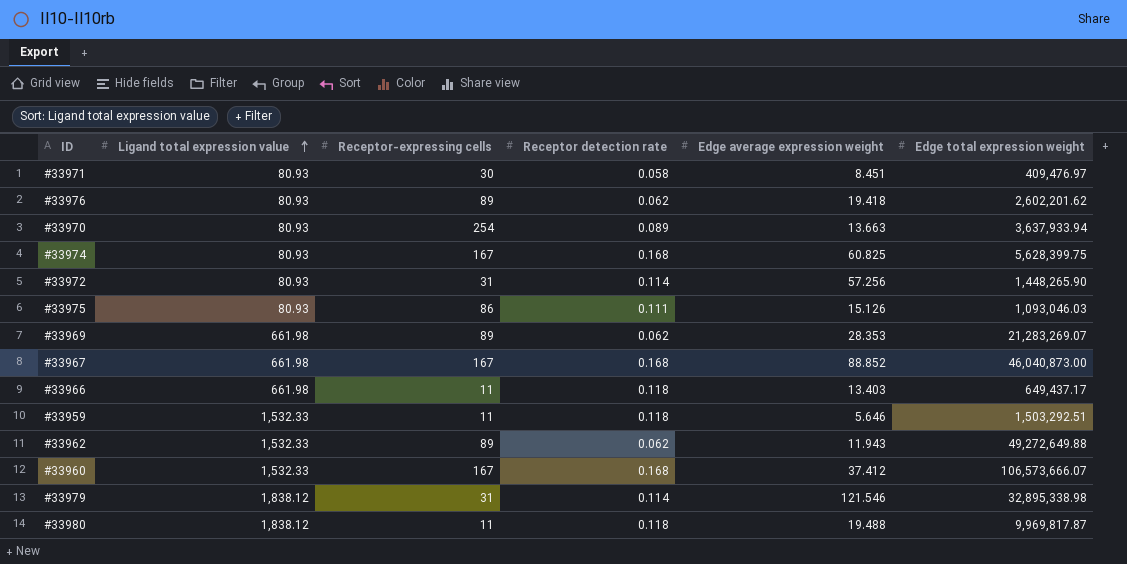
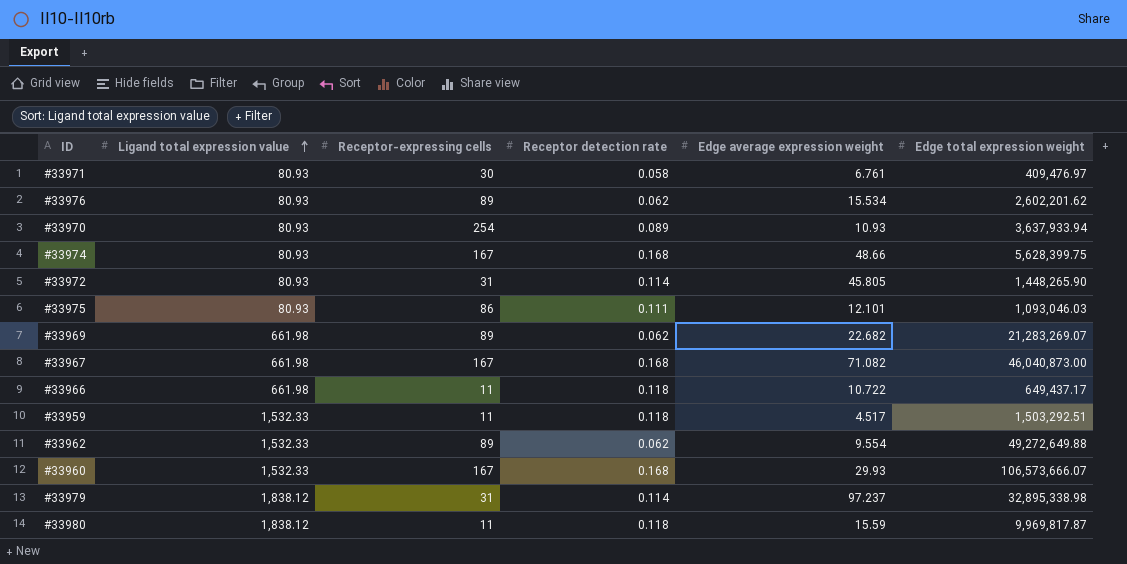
#33971 | Edge average expression weight: 8.451 -> 6.761
#33976 | Edge average expression weight: 19.418 -> 15.534
#33970 | Edge average expression weight: 13.663 -> 10.93
#33974 | Edge average expression weight: 60.825 -> 48.66
#33972 | Edge average expression weight: 57.256 -> 45.805
#33975 | Edge average expression weight: 15.126 -> 12.101
#33969 | Edge average expression weight: 28.353 -> 22.682
#33967 | Edge average expression weight: 88.852 -> 71.082
#33966 | Edge average expression weight: 13.403 -> 10.722
#33959 | Edge average expression weight: 5.646 -> 4.517
#33962 | Edge average expression weight: 11.943 -> 9.554
#33960 | Edge average expression weight: 37.412 -> 29.93
#33979 | Edge average expression weight: 121.546 -> 97.237
#33980 | Edge average expression weight: 19.488 -> 15.59

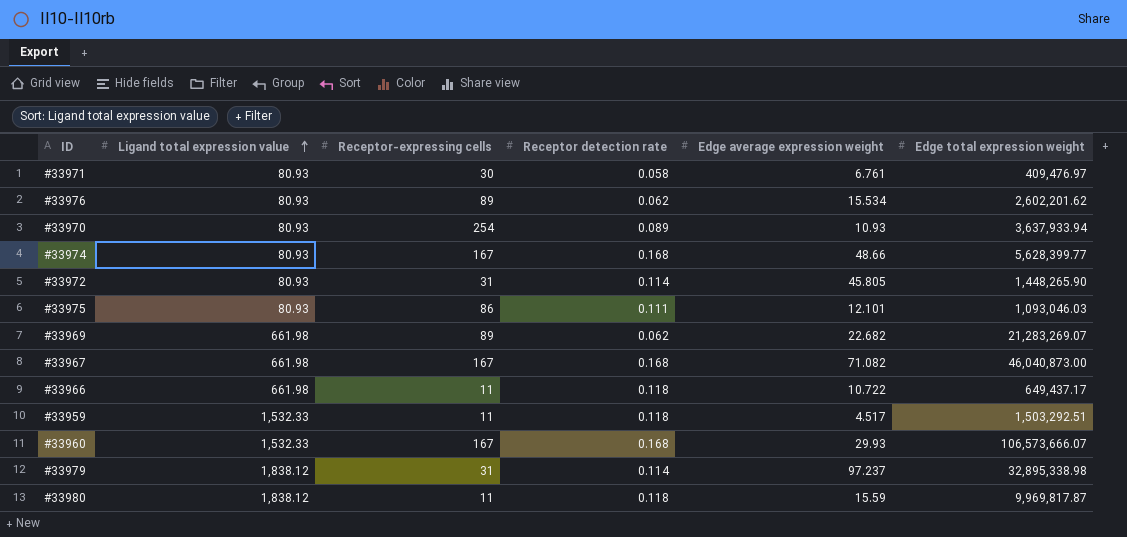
row #33962: 1,532.33 | 89 | 0.062 | 9.554 | 49,272,649.88 -> none
#33974 | Edge total expression weight: 5,628,399.75 -> 5,628,399.77

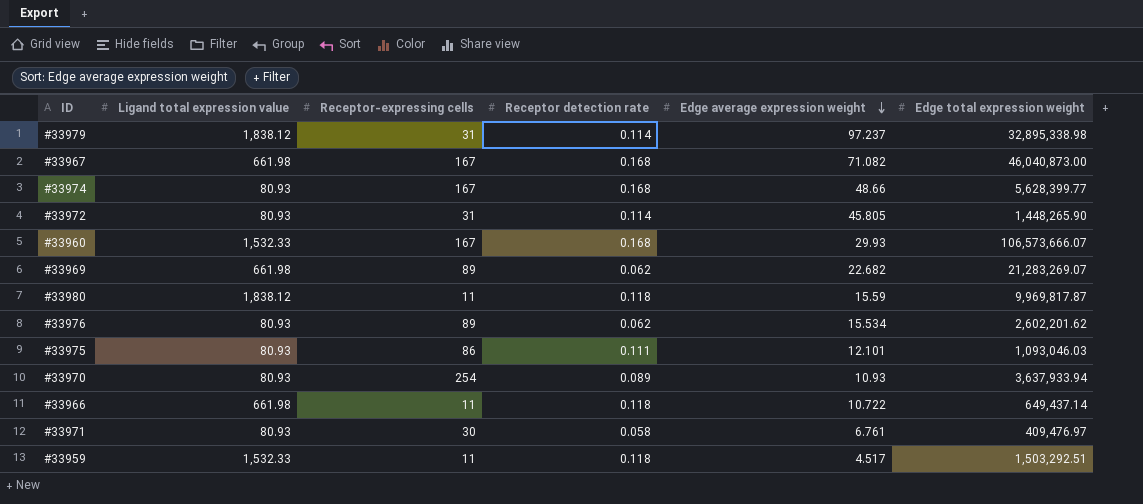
row order: Ligand total expression value ascending -> Edge average expression weight descending
#33966 | Edge total expression weight: 649,437.17 -> 649,437.14

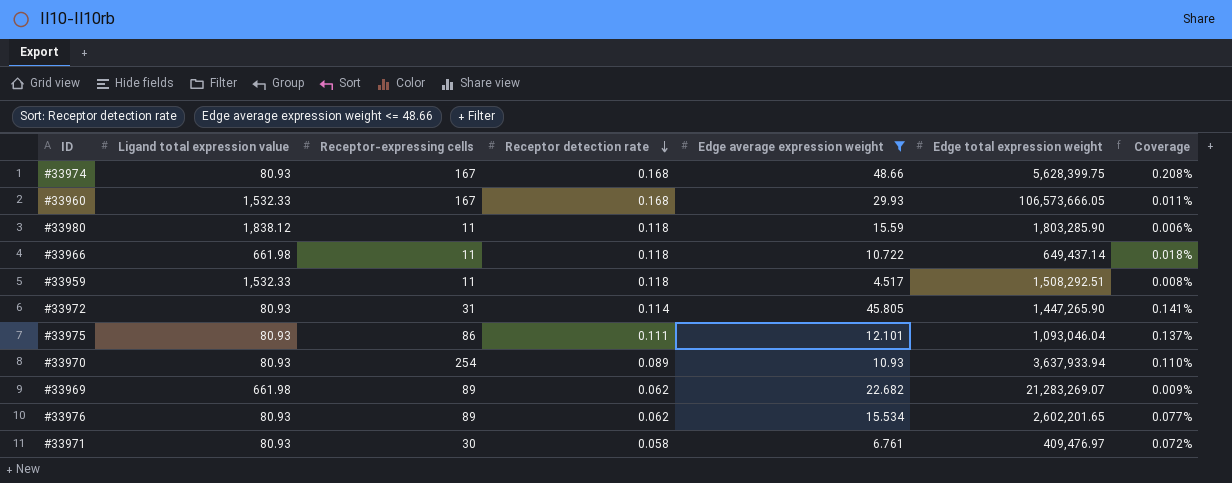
filter: none -> Edge average expression weight <= 48.66
row order: Edge average expression weight descending -> Receptor detection rate descending
column Coverage | formula: none -> [Receptor detection rate] / [Ligand total expression value]
#33974 | Edge total expression weight: 5,628,399.77 -> 5,628,399.75
#33960 | Edge total expression weight: 106,573,666.07 -> 106,573,666.05
#33980 | Edge total expression weight: 9,969,817.87 -> 1,803,285.90
#33959 | Edge total expression weight: 1,503,292.51 -> 1,508,292.51
#33972 | Edge total expression weight: 1,448,265.90 -> 1,447,265.90
#33975 | Edge total expression weight: 1,093,046.03 -> 1,093,046.04
#33976 | Edge total expression weight: 2,602,201.62 -> 2,602,201.65

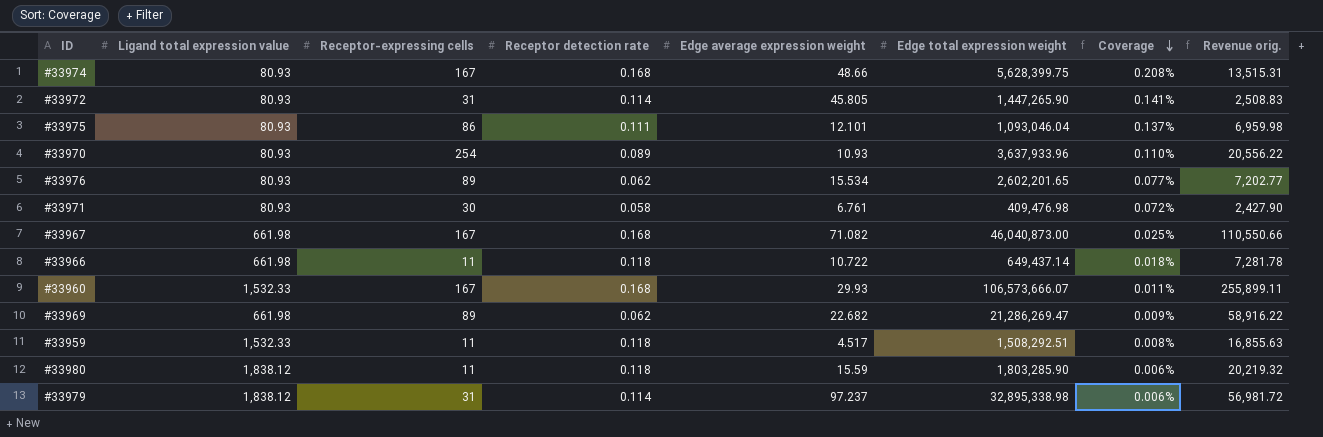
filter: Edge average expression weight <= 48.66 -> none
row order: Receptor detection rate descending -> Coverage descending
column Revenue orig. | formula: none -> [Ligand total expression value] * [Receptor-expressing cells]
#33970 | Edge total expression weight: 3,637,933.94 -> 3,637,933.96
#33971 | Edge total expression weight: 409,476.97 -> 409,476.98
#33960 | Edge total expression weight: 106,573,666.05 -> 106,573,666.07
#33969 | Edge total expression weight: 21,283,269.07 -> 21,286,269.47

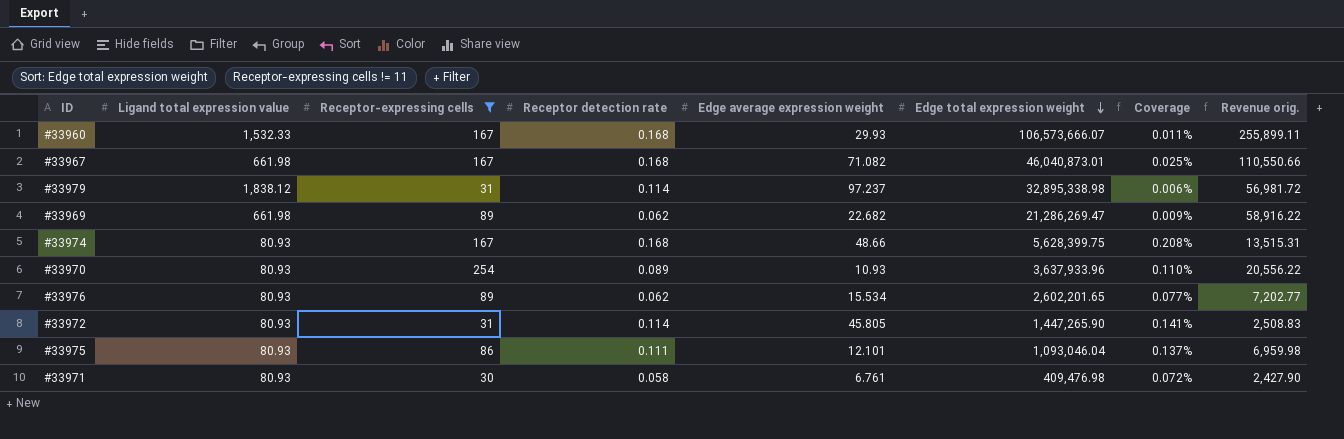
filter: none -> Receptor-expressing cells != 11
row order: Coverage descending -> Edge total expression weight descending
#33967 | Edge total expression weight: 46,040,873.00 -> 46,040,873.01

